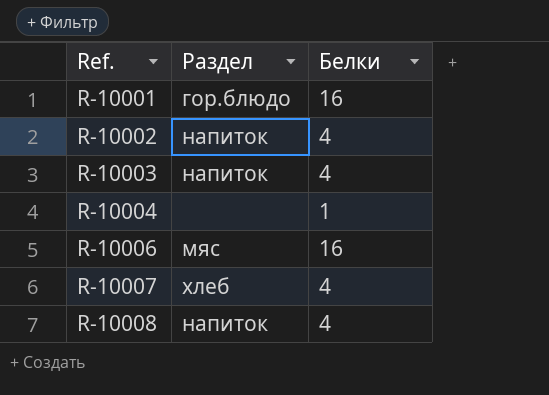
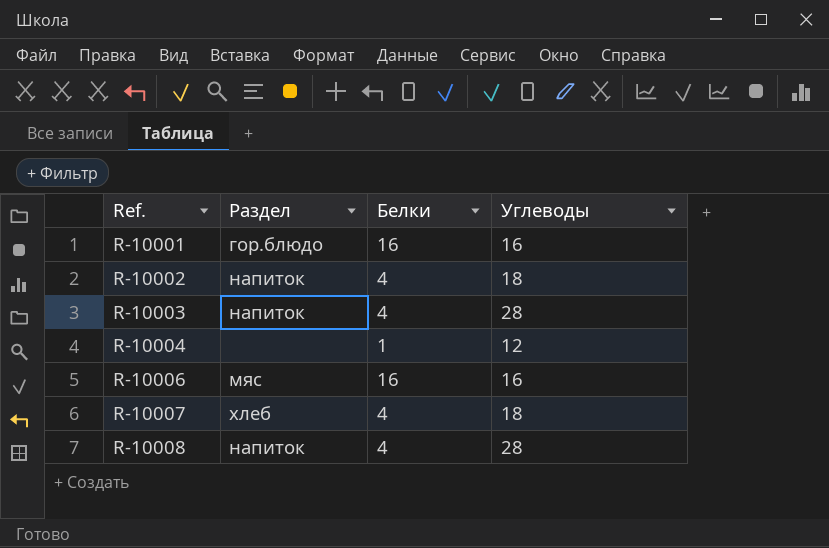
column Углеводы | position: none -> 4

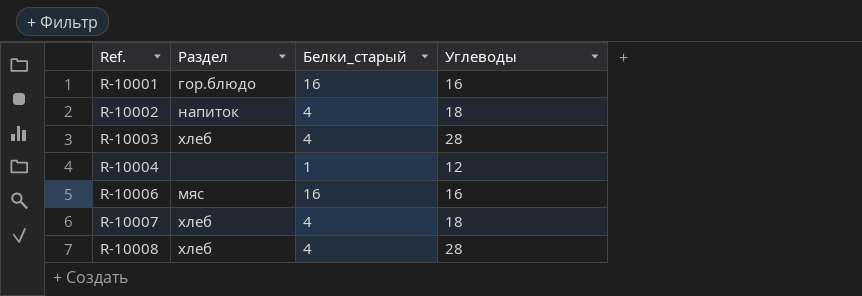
column name: Белки -> Белки_старый
R-10003 | Раздел: напиток -> хлеб
R-10008 | Раздел: напиток -> хлеб

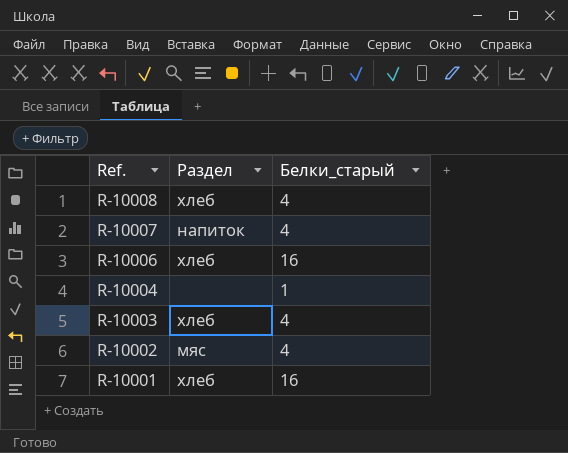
row order: Ref. ascending -> Ref. descending
column Углеводы | position: 4 -> none
R-10007 | Раздел: хлеб -> напиток
R-10006 | Раздел: мяс -> хлеб
R-10002 | Раздел: напиток -> мяс
R-10001 | Раздел: гор.блюдо -> хлеб

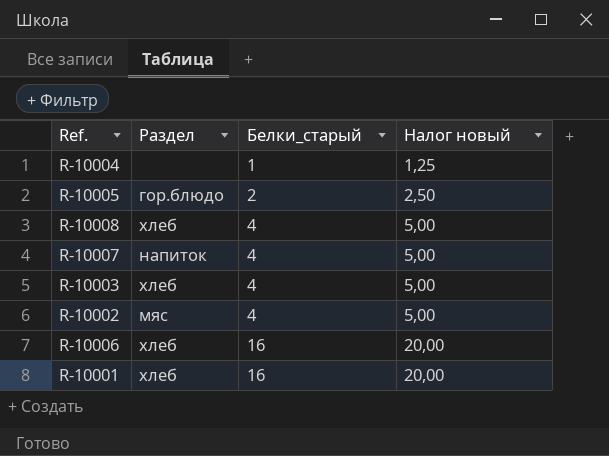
row order: Ref. descending -> Белки_старый ascending
column Налог новый | formula: none -> [Белки_старый] * 1,25
row R-10005: none -> гор.блюдо | 2 | 2,50

